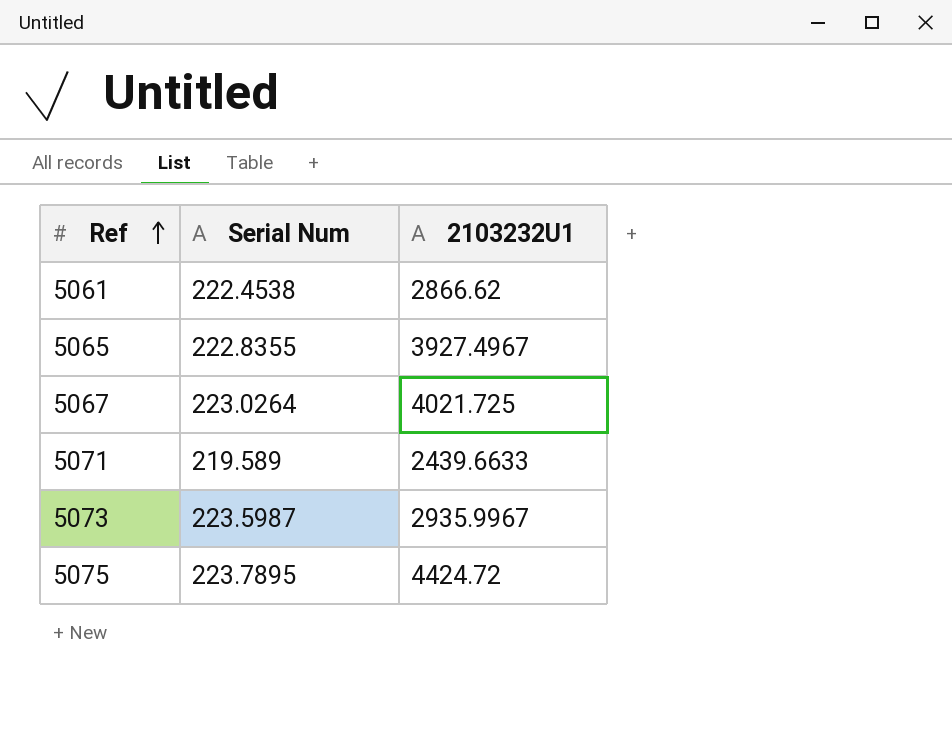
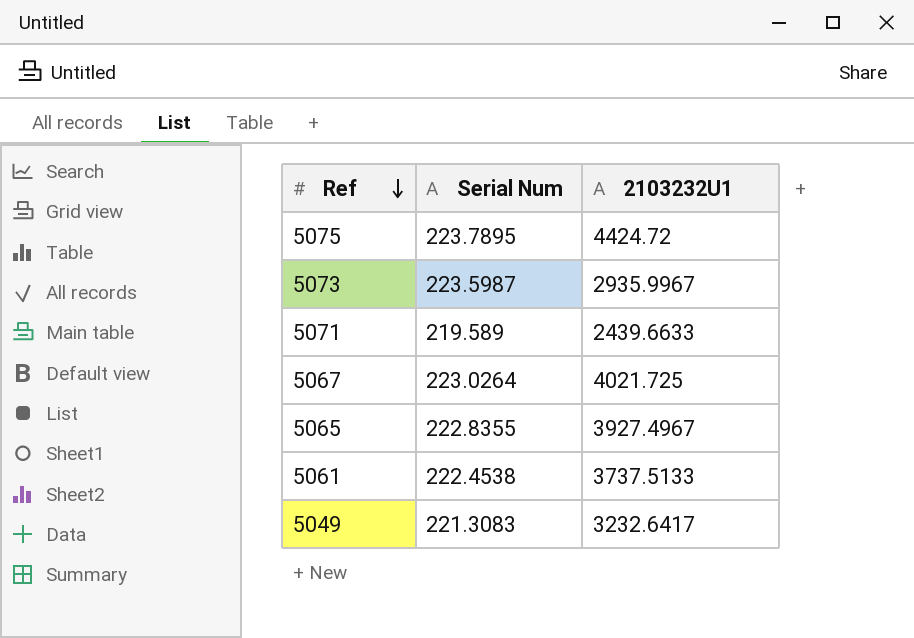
row order: Ref ascending -> Ref descending
5061 | 2103232U1: 2866.62 -> 3737.5133
row 5049: none -> 221.3083 | 3232.6417

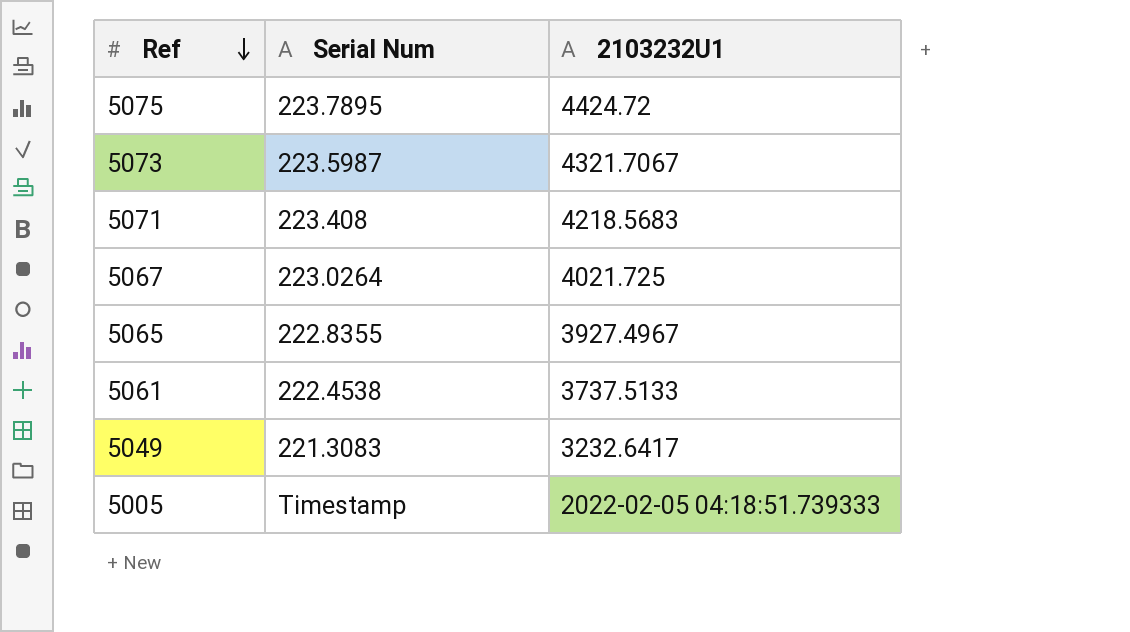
5073 | 2103232U1: 2935.9967 -> 4321.7067
5071 | Serial Num: 219.589 -> 223.408
5071 | 2103232U1: 2439.6633 -> 4218.5683
row 5005: none -> Timestamp | 2022-02-05 04:18:51.739333

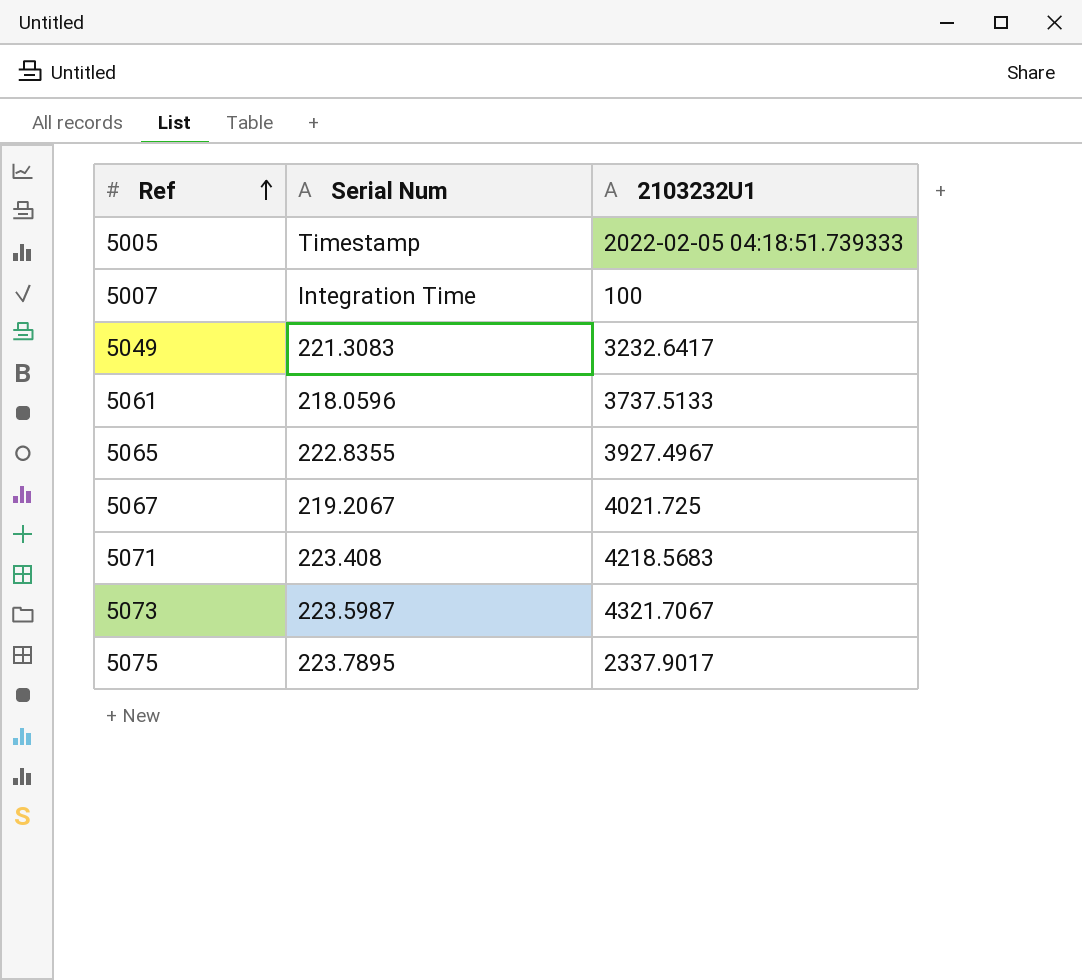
row order: Ref descending -> Ref ascending
row 5007: none -> Integration Time | 100
5061 | Serial Num: 222.4538 -> 218.0596
5067 | Serial Num: 223.0264 -> 219.2067
5075 | 2103232U1: 4424.72 -> 2337.9017

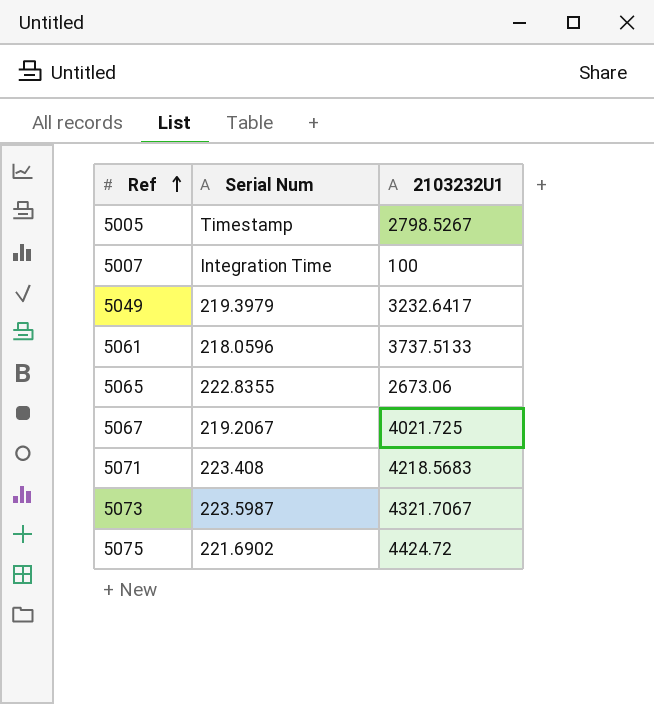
5005 | 2103232U1: 2022-02-05 04:18:51.739333 -> 2798.5267
5049 | Serial Num: 221.3083 -> 219.3979
5065 | 2103232U1: 3927.4967 -> 2673.06
5075 | Serial Num: 223.7895 -> 221.6902
5075 | 2103232U1: 2337.9017 -> 4424.72

